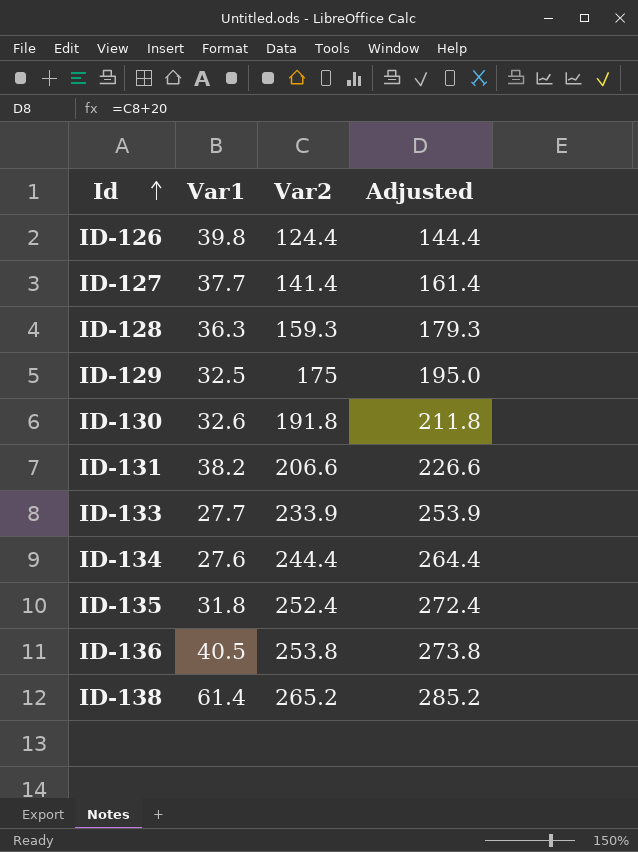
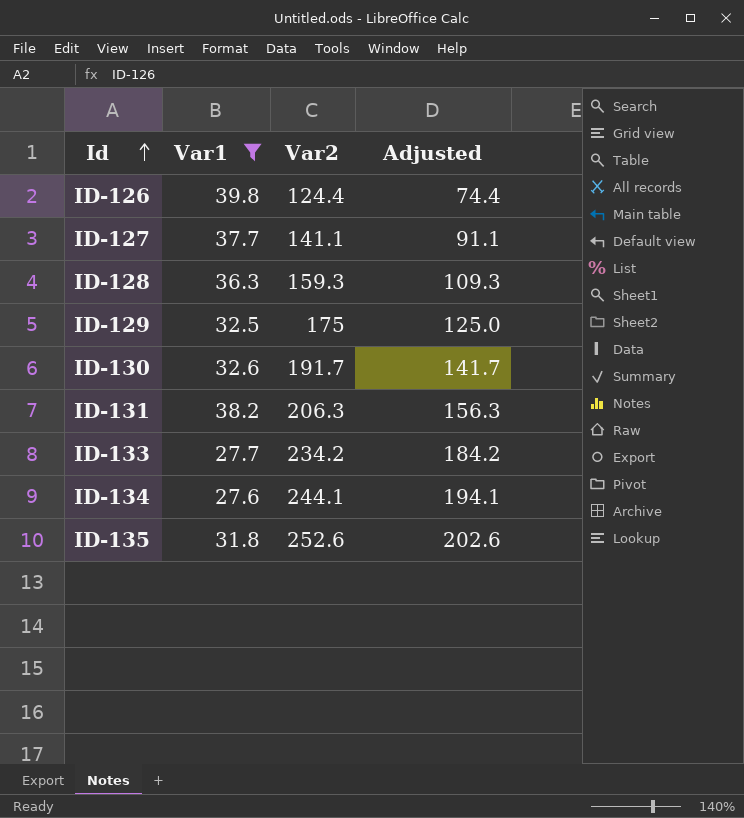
filter: none -> Var1 <= 39.8
column Adjusted | formula: [Var2] + 20 -> [Var2] - 50
ID-127 | Var2: 141.4 -> 141.1
ID-130 | Var2: 191.8 -> 191.7
ID-131 | Var2: 206.6 -> 206.3
ID-133 | Var2: 233.9 -> 234.2
ID-134 | Var2: 244.4 -> 244.1
ID-135 | Var2: 252.4 -> 252.6

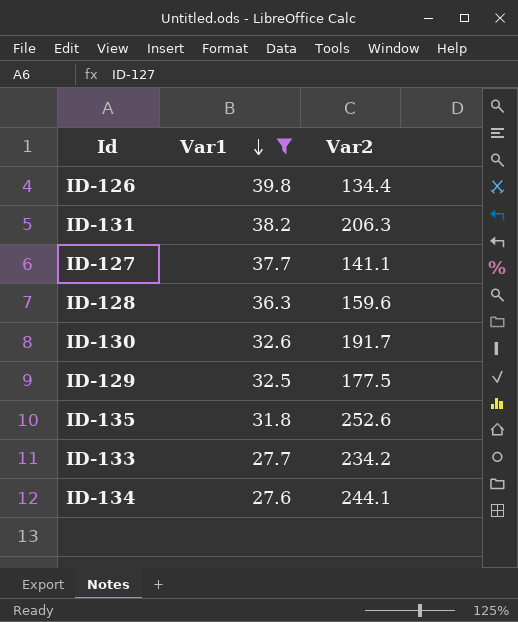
row order: Id ascending -> Var1 descending
column Adjusted | formula: [Var2] - 50 -> none
ID-126 | Var2: 124.4 -> 134.4
ID-128 | Var2: 159.3 -> 159.6
ID-129 | Var2: 175 -> 177.5

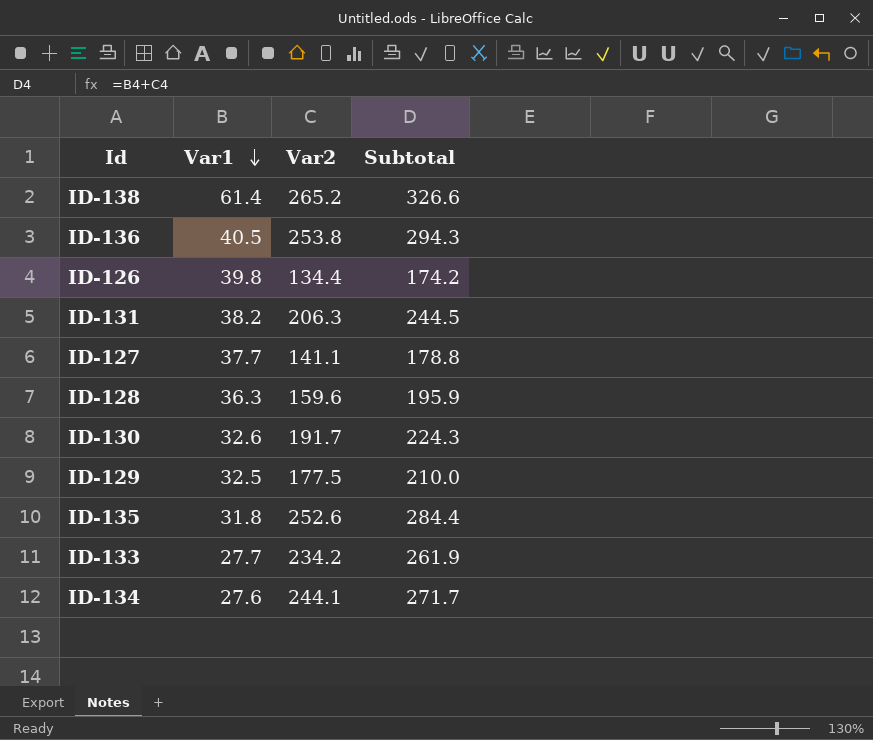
filter: Var1 <= 39.8 -> none
column Subtotal | formula: none -> [Var1] + [Var2]

